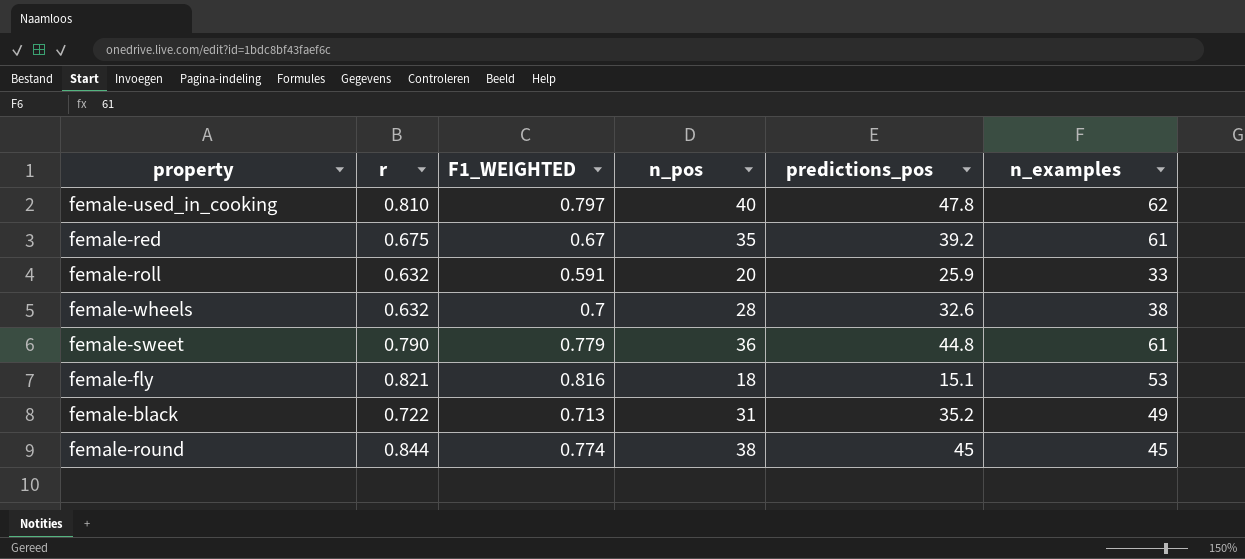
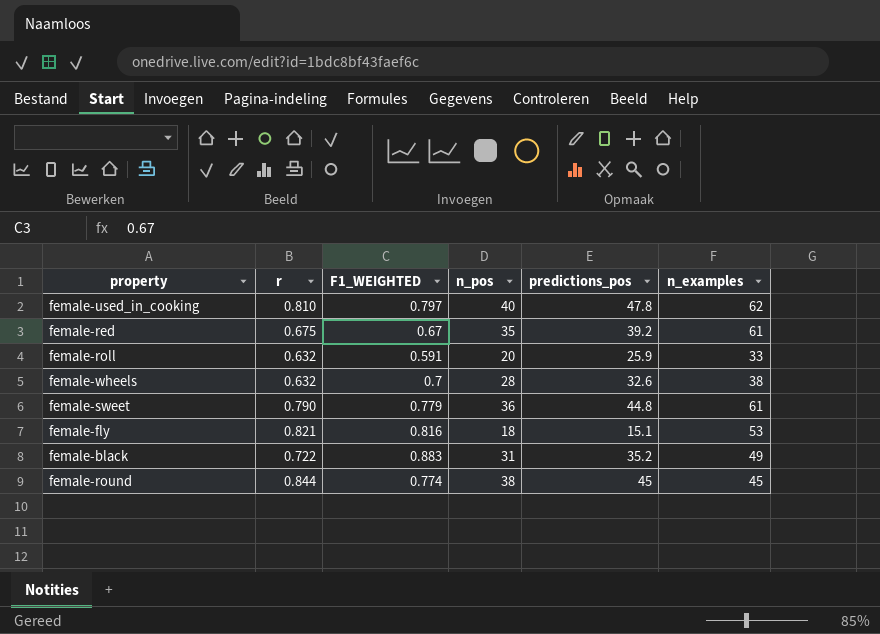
female-black | F1_WEIGHTED: 0.713 -> 0.883

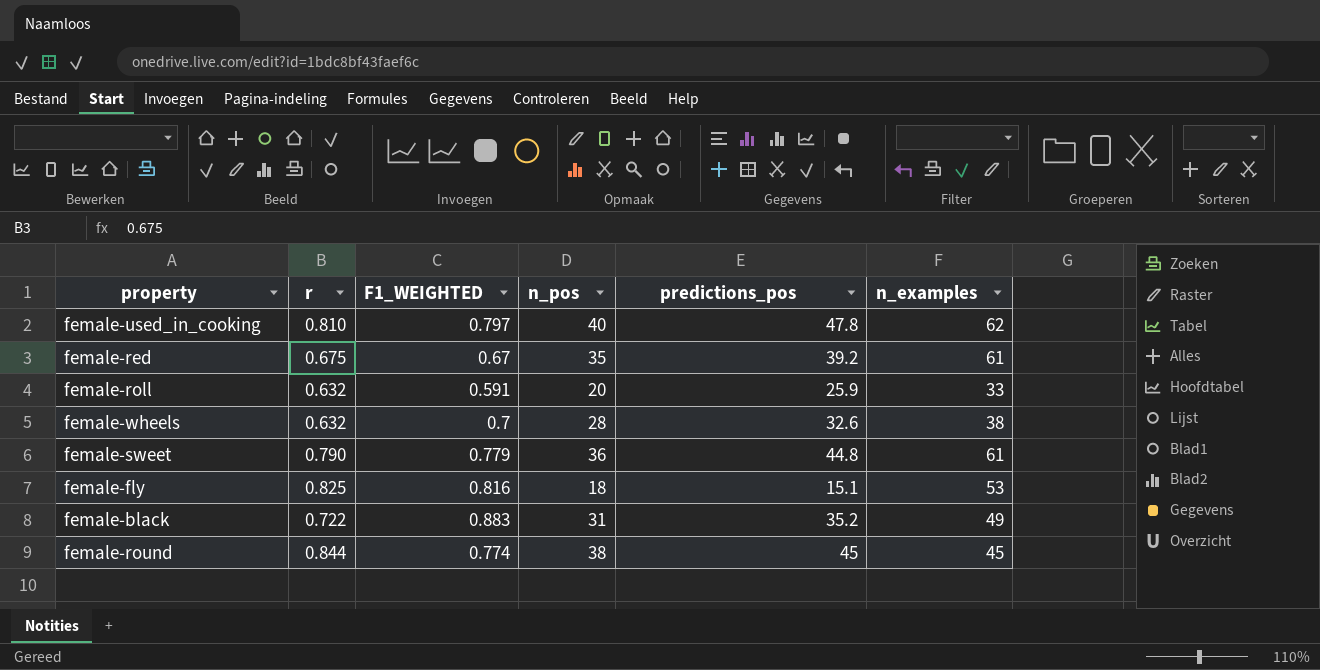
female-fly | r: 0.821 -> 0.825

